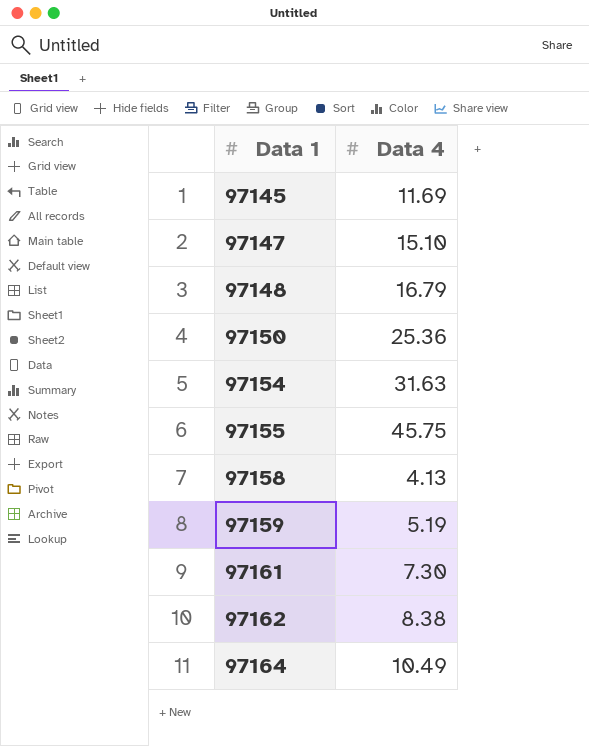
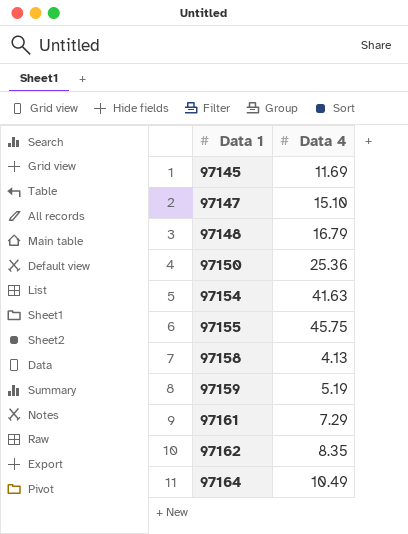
97154 | Data 4: 31.63 -> 41.63
97161 | Data 4: 7.30 -> 7.29
97162 | Data 4: 8.38 -> 8.35

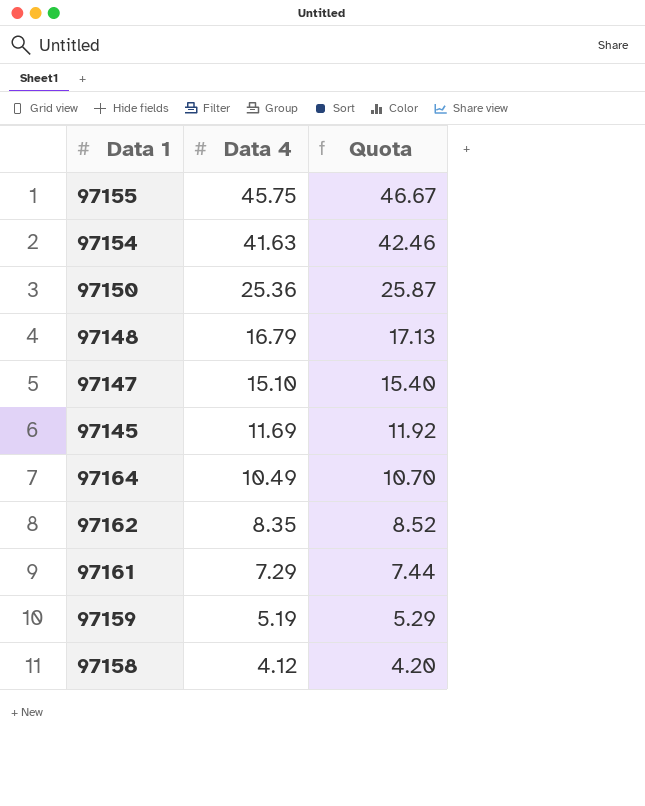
row order: Data 1 ascending -> Data 4 descending
column Quota | formula: none -> [Data 4] * 1.02
97158 | Data 4: 4.13 -> 4.12

